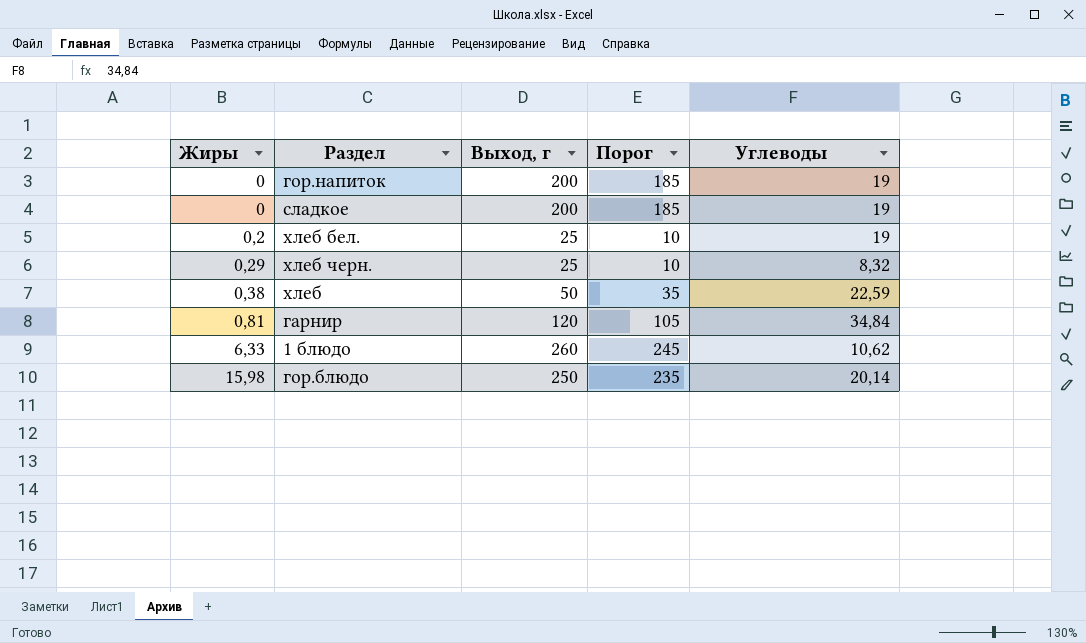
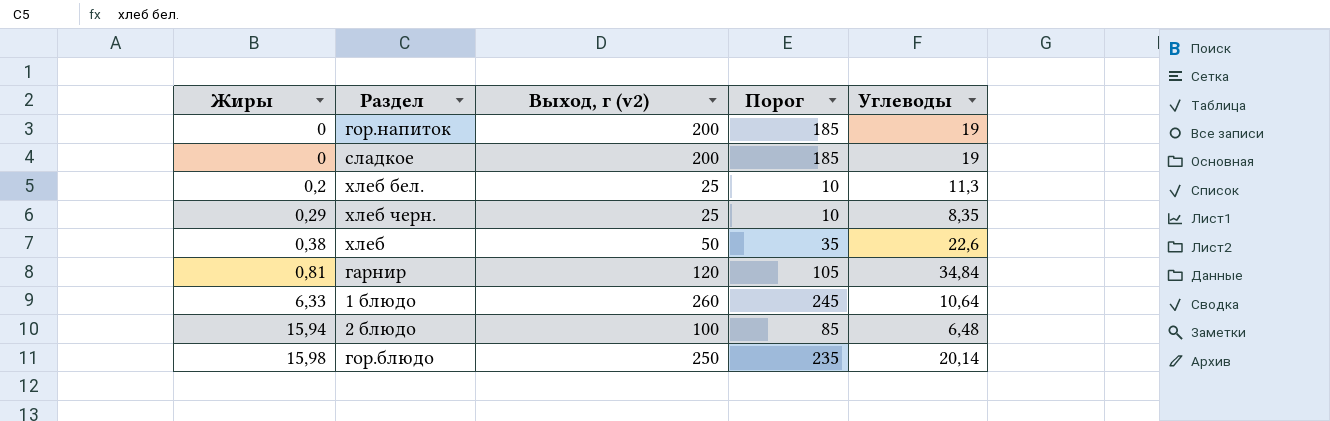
column name: Выход, г -> Выход, г (v2)
хлеб бел. | Углеводы: 19 -> 11,3
хлеб черн. | Углеводы: 8,32 -> 8,35
хлеб | Углеводы: 22,59 -> 22,6
1 блюдо | Углеводы: 10,62 -> 10,64
row 2 блюдо: none -> 15,94 | 100 | 85 | 6,48

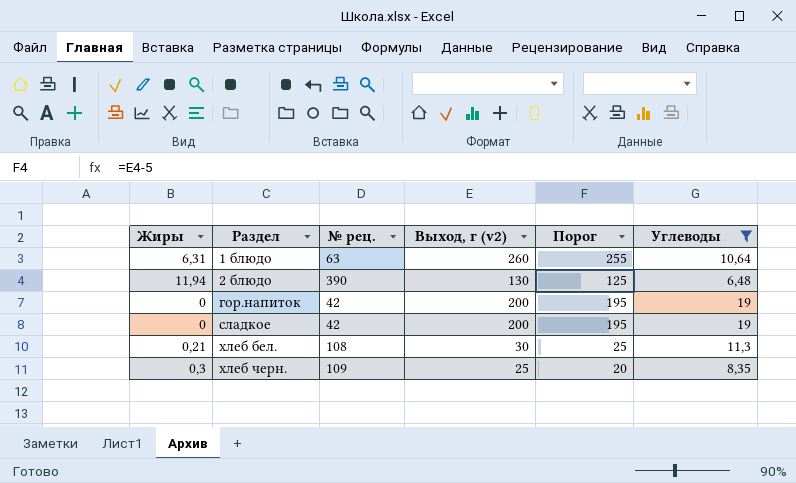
filter: none -> Углеводы <= 19
row order: Жиры ascending -> Раздел ascending
column № рец. | position: none -> 3
column Порог | formula: [Выход, г (v2)] - 15 -> [Выход, г (v2)] - 5
1 блюдо | Жиры: 6,33 -> 6,31
2 блюдо | Жиры: 15,94 -> 11,94
2 блюдо | Выход, г (v2): 100 -> 130
хлеб бел. | Жиры: 0,2 -> 0,21
хлеб бел. | Выход, г (v2): 25 -> 30
хлеб черн. | Жиры: 0,29 -> 0,3

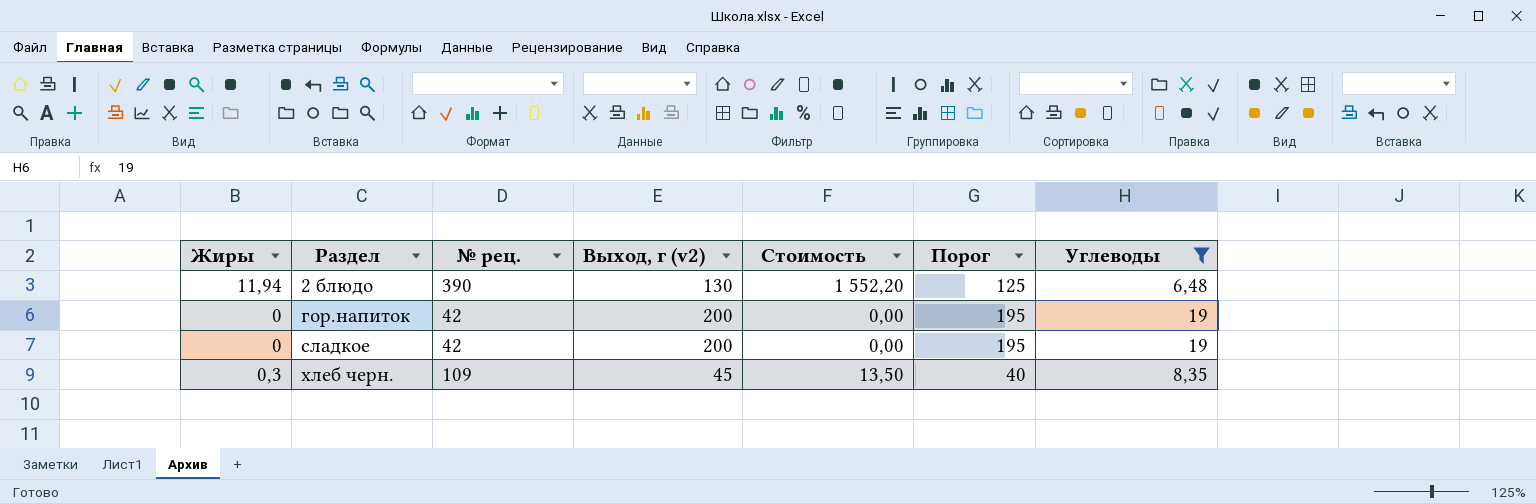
column Стоимость | formula: none -> [Жиры] * [Выход, г (v2)]
row 1 блюдо: 6,31 | 63 | 260 | 255 | 10,64 -> none
row хлеб бел.: 0,21 | 108 | 30 | 25 | 11,3 -> none
хлеб черн. | Выход, г (v2): 25 -> 45
хлеб черн. | Порог: 20 -> 40

